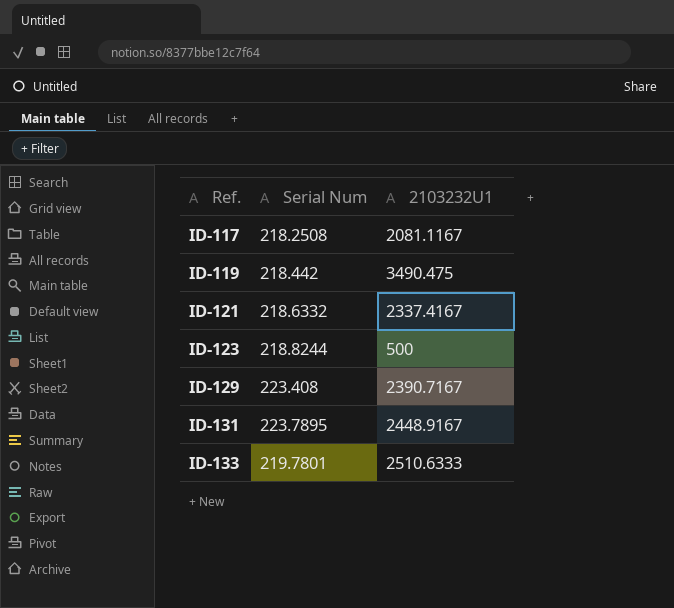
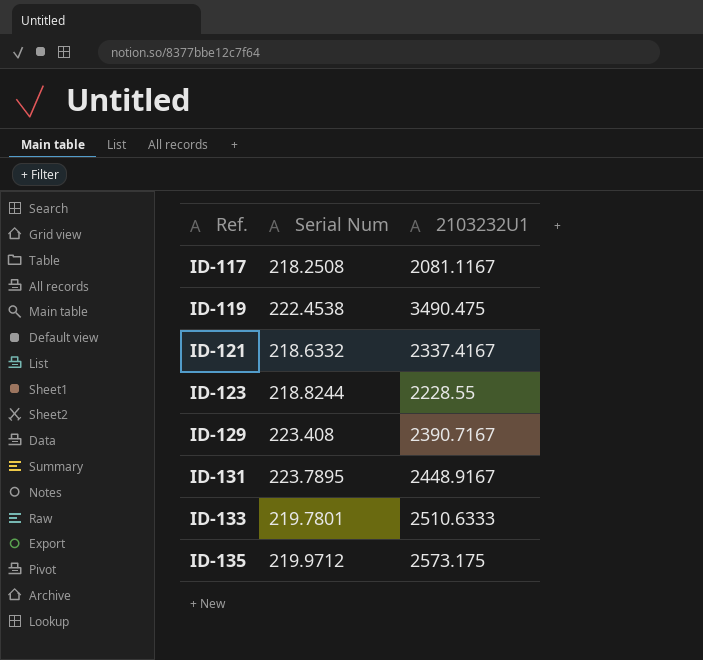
ID-119 | Serial Num: 218.442 -> 222.4538
ID-123 | 2103232U1: 500 -> 2228.55
row ID-135: none -> 219.9712 | 2573.175

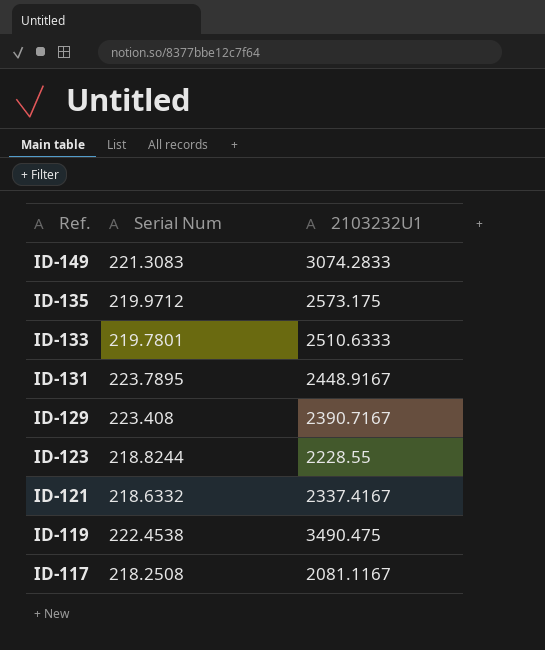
row order: Ref. ascending -> Ref. descending
row ID-149: none -> 221.3083 | 3074.2833

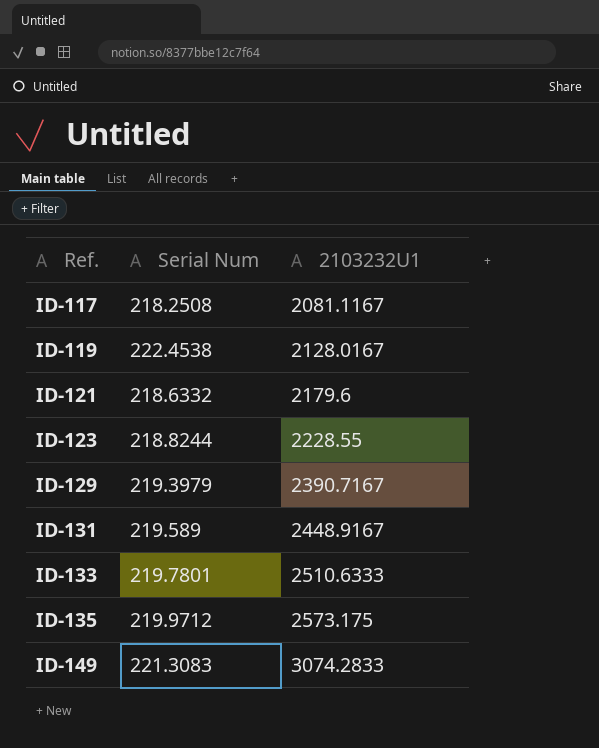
row order: Ref. descending -> Ref. ascending
ID-119 | 2103232U1: 3490.475 -> 2128.0167
ID-121 | 2103232U1: 2337.4167 -> 2179.6
ID-129 | Serial Num: 223.408 -> 219.3979
ID-131 | Serial Num: 223.7895 -> 219.589

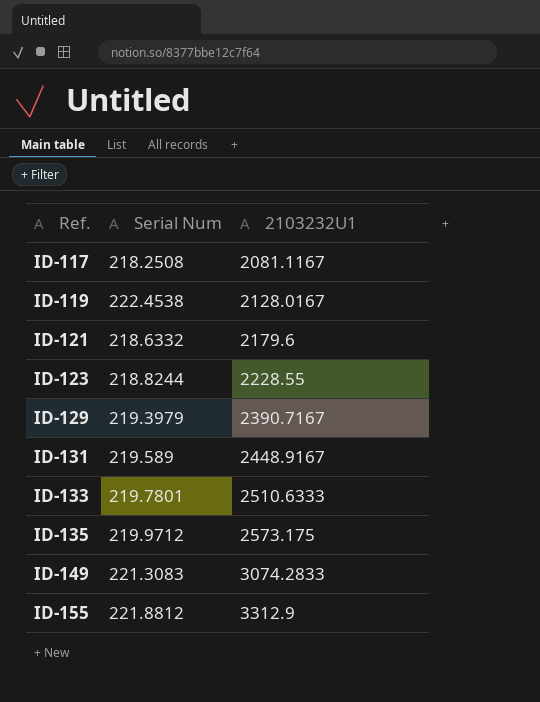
row ID-155: none -> 221.8812 | 3312.9

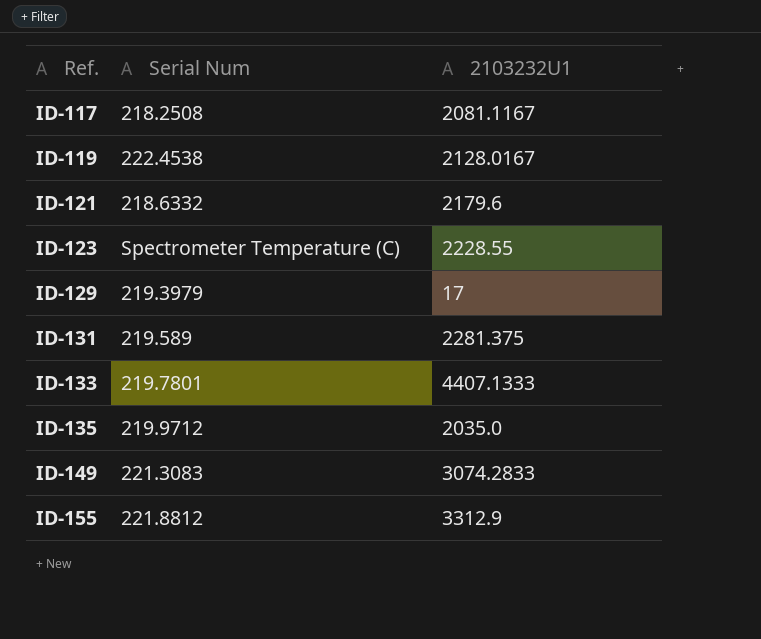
ID-123 | Serial Num: 218.8244 -> Spectrometer Temperature (C)
ID-129 | 2103232U1: 2390.7167 -> 17
ID-131 | 2103232U1: 2448.9167 -> 2281.375
ID-133 | 2103232U1: 2510.6333 -> 4407.1333
ID-135 | 2103232U1: 2573.175 -> 2035.0

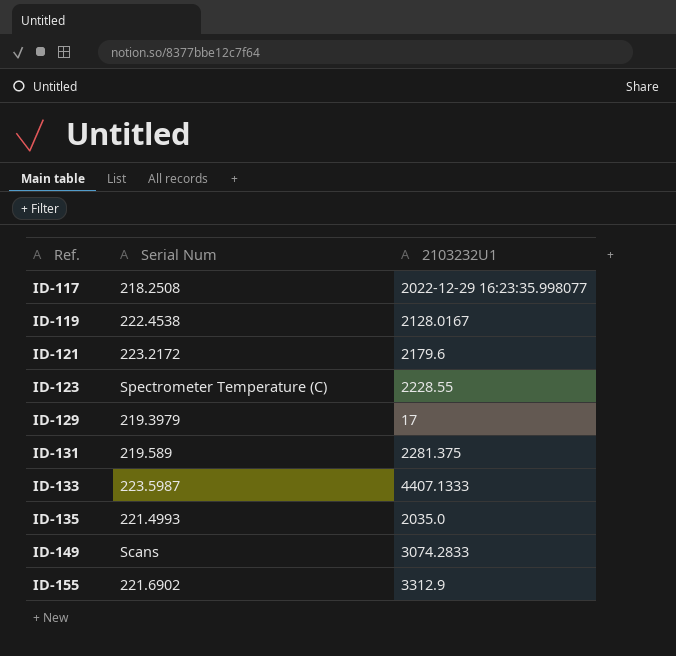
ID-117 | 2103232U1: 2081.1167 -> 2022-12-29 16:23:35.998077
ID-121 | Serial Num: 218.6332 -> 223.2172
ID-133 | Serial Num: 219.7801 -> 223.5987
ID-135 | Serial Num: 219.9712 -> 221.4993
ID-149 | Serial Num: 221.3083 -> Scans
ID-155 | Serial Num: 221.8812 -> 221.6902

